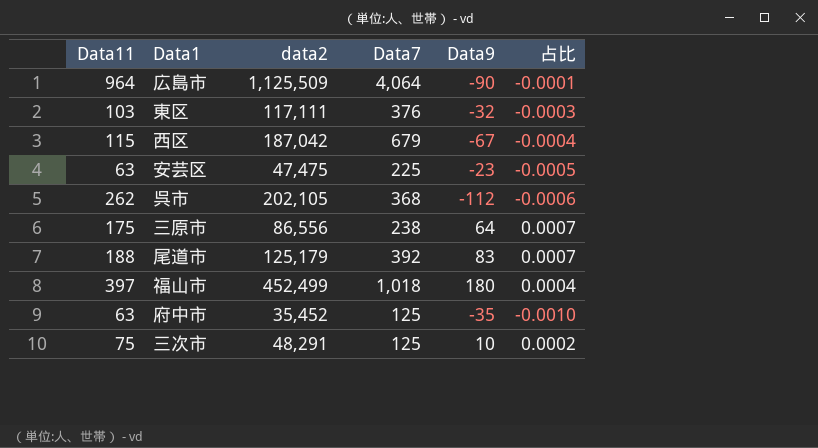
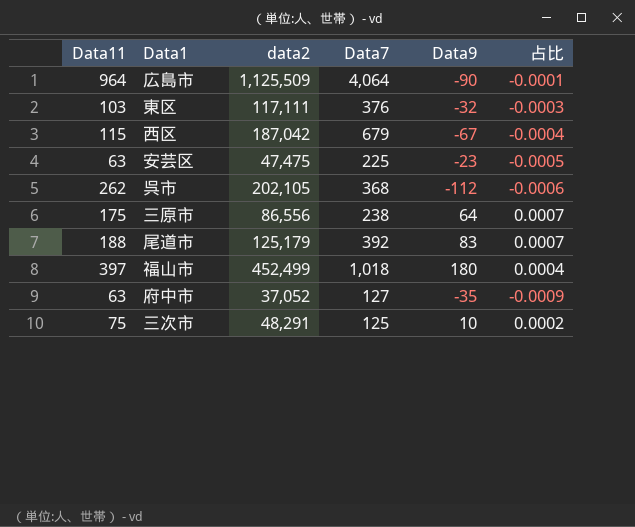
府中市 | data2: 35,452 -> 37,052
府中市 | Data7: 125 -> 127
府中市 | 占比: -0.0010 -> -0.0009

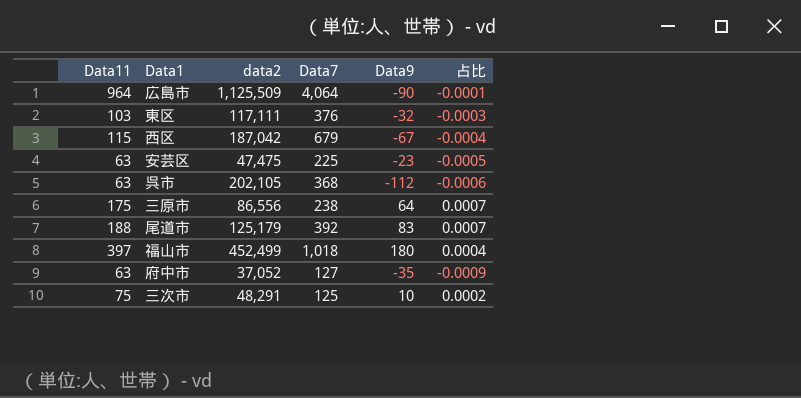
呉市 | Data11: 262 -> 63

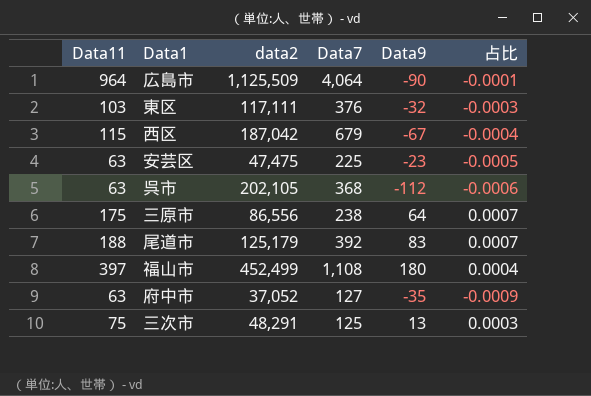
福山市 | Data7: 1,018 -> 1,108
三次市 | Data9: 10 -> 13
三次市 | 占比: 0.0002 -> 0.0003

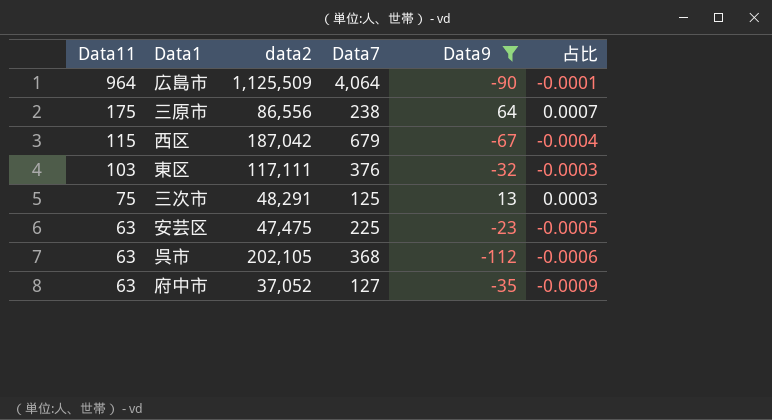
filter: none -> Data9 <= 64
row order: none -> Data11 descending

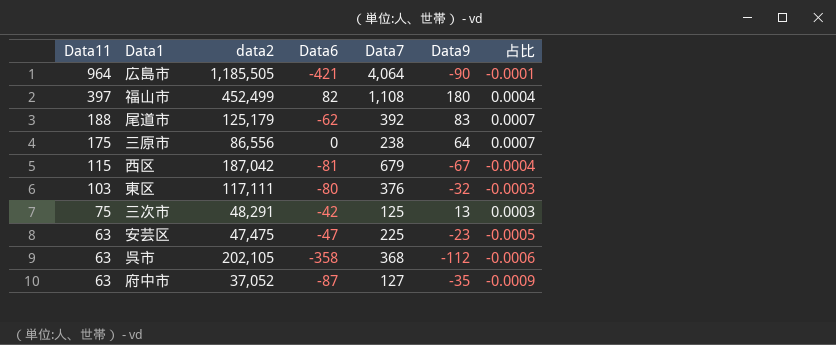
filter: Data9 <= 64 -> none
column Data6 | position: none -> 4
広島市 | data2: 1,125,509 -> 1,185,505

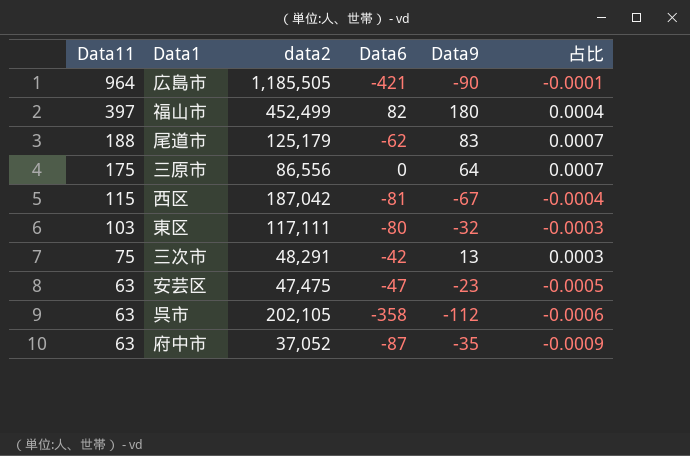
column Data7 | position: 5 -> none

